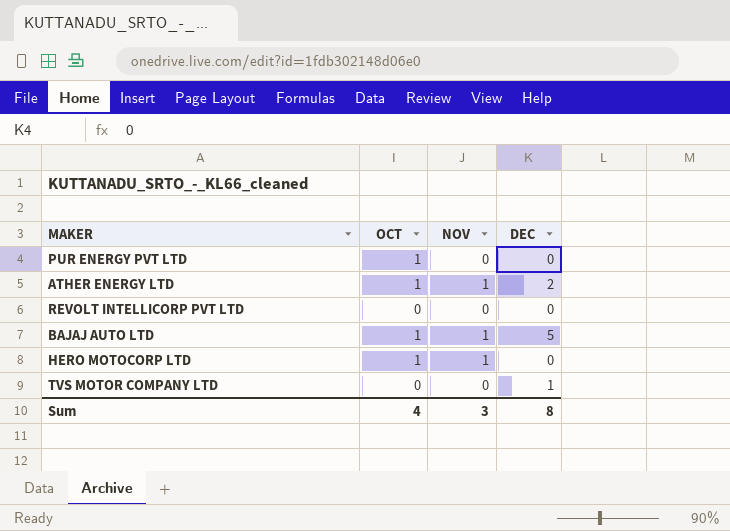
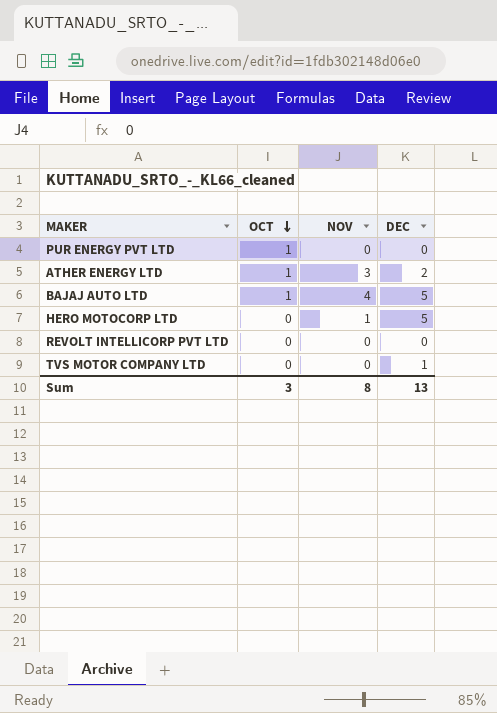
row order: none -> OCT descending
ATHER ENERGY LTD | NOV: 1 -> 3
BAJAJ AUTO LTD | NOV: 1 -> 4
HERO MOTOCORP LTD | OCT: 1 -> 0
HERO MOTOCORP LTD | DEC: 0 -> 5
Sum | OCT: 4 -> 3
Sum | NOV: 3 -> 8
Sum | DEC: 8 -> 13

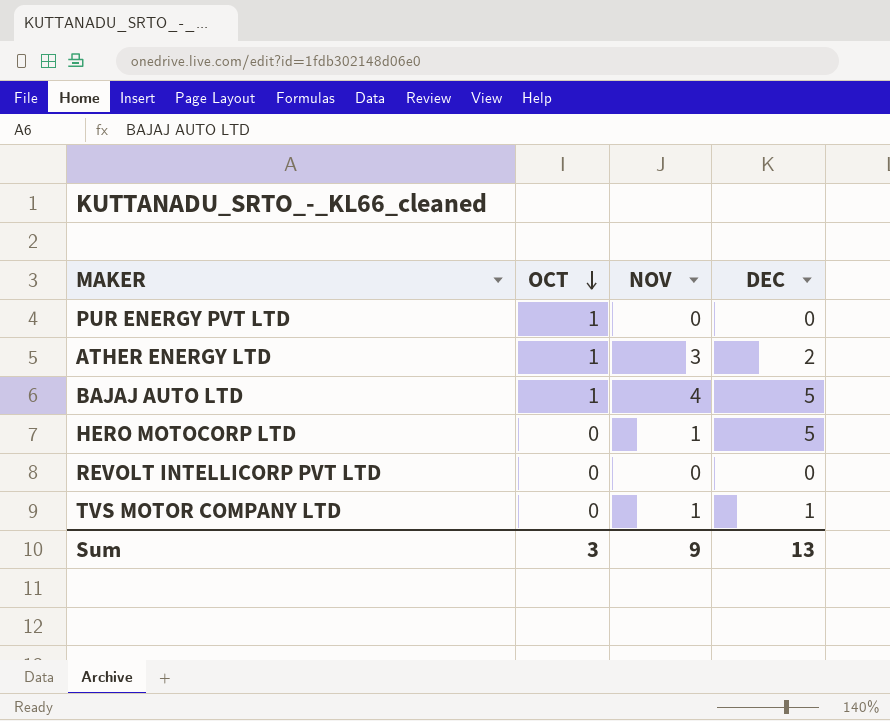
TVS MOTOR COMPANY LTD | NOV: 0 -> 1
Sum | NOV: 8 -> 9

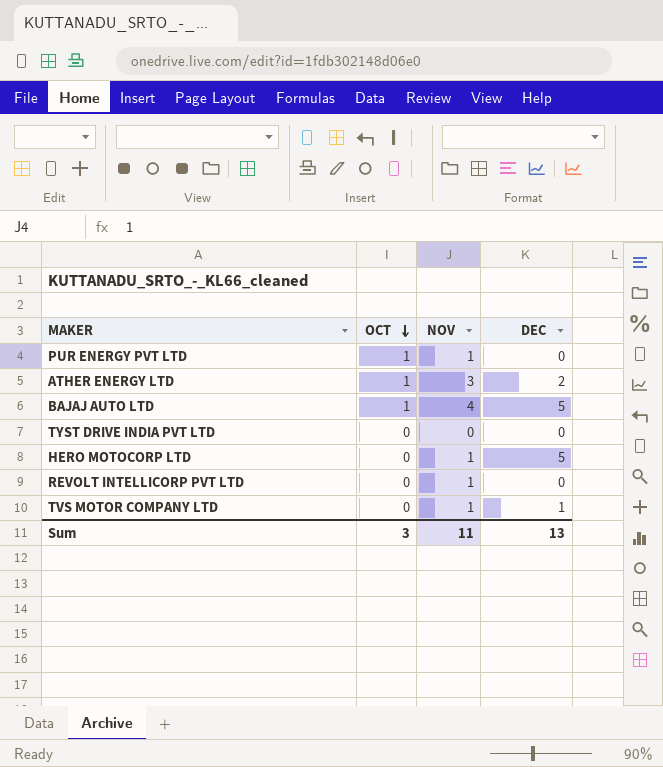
PUR ENERGY PVT LTD | NOV: 0 -> 1
row TYST DRIVE INDIA PVT LTD: none -> 0 | 0 | 0
REVOLT INTELLICORP PVT LTD | NOV: 0 -> 1
Sum | NOV: 9 -> 11

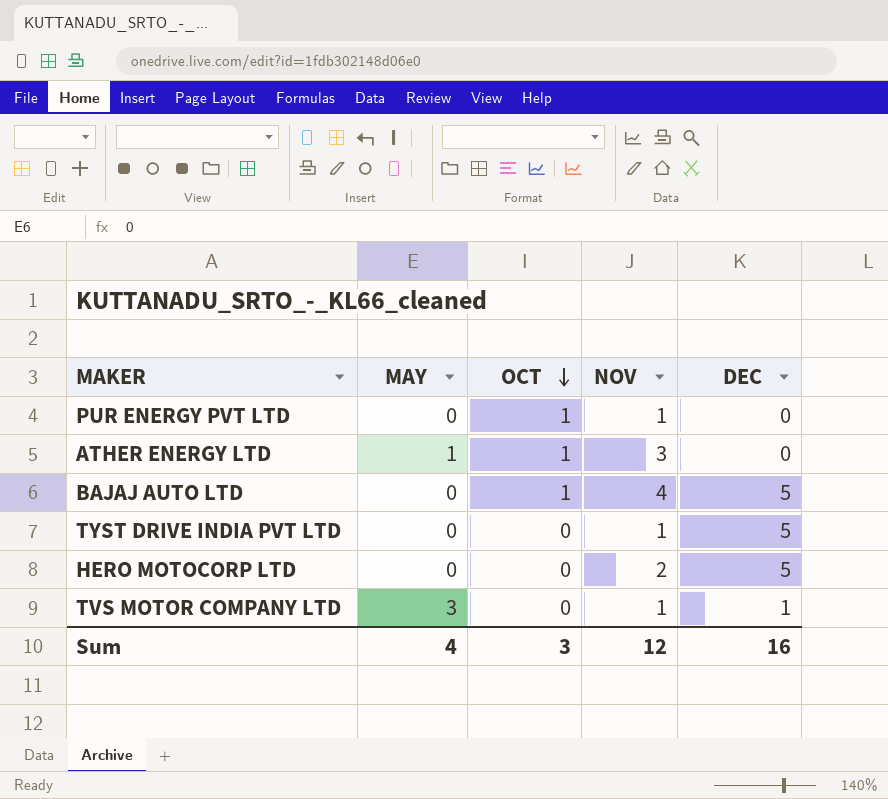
column MAY | position: none -> 2
row REVOLT INTELLICORP PVT LTD: 0 | 1 | 0 -> none
ATHER ENERGY LTD | DEC: 2 -> 0
TYST DRIVE INDIA PVT LTD | NOV: 0 -> 1
TYST DRIVE INDIA PVT LTD | DEC: 0 -> 5
HERO MOTOCORP LTD | NOV: 1 -> 2
Sum | NOV: 11 -> 12
Sum | DEC: 13 -> 16

